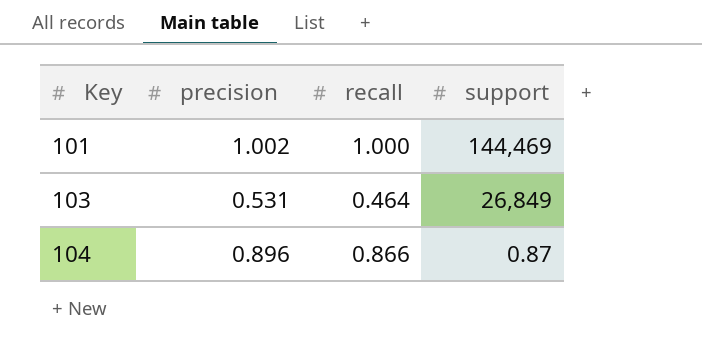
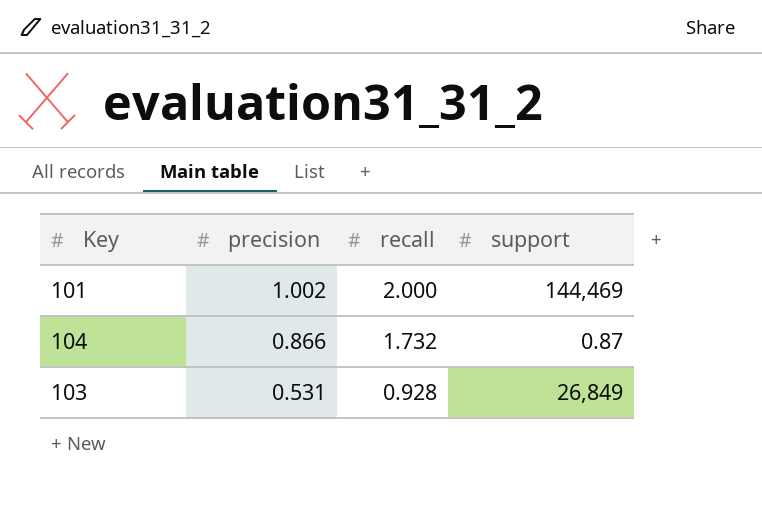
row order: Key ascending -> precision descending
101 | recall: 1.000 -> 2.000
104 | precision: 0.896 -> 0.866
104 | recall: 0.866 -> 1.732
103 | recall: 0.464 -> 0.928

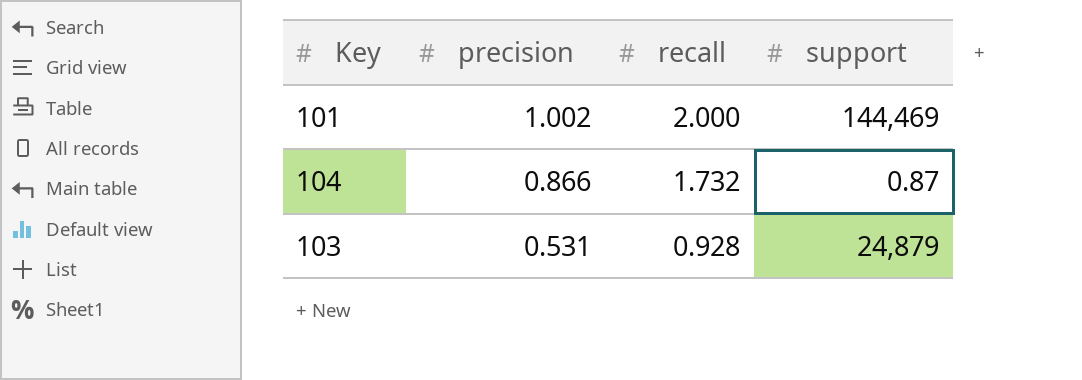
103 | support: 26,849 -> 24,879

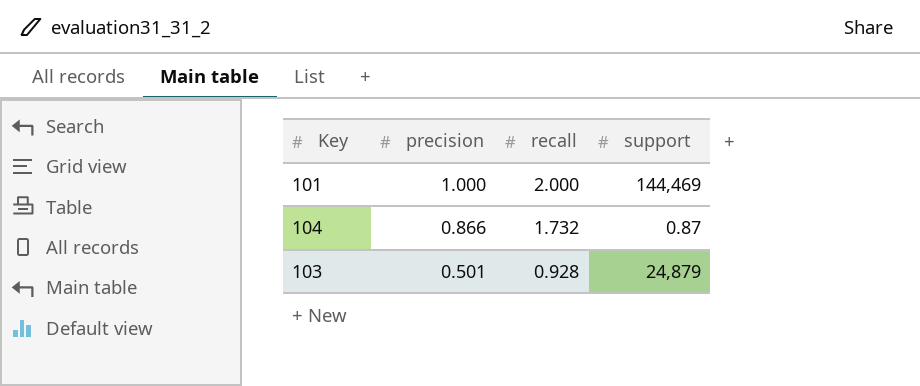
101 | precision: 1.002 -> 1.000
103 | precision: 0.531 -> 0.501

